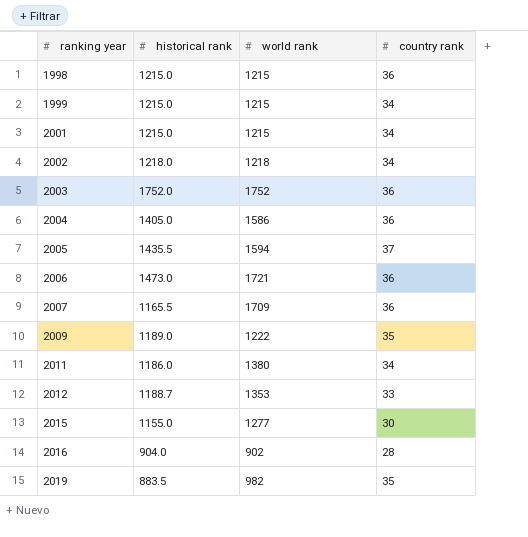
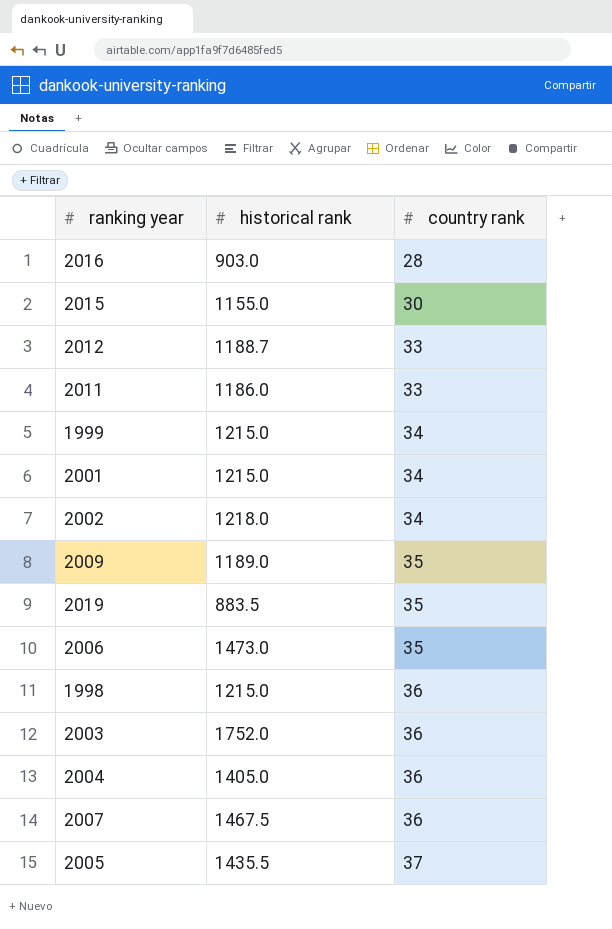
row order: ranking year ascending -> country rank ascending
column world rank | position: 3 -> none
2016 | historical rank: 904.0 -> 903.0
2011 | country rank: 34 -> 33
2006 | country rank: 36 -> 35
2007 | historical rank: 1165.5 -> 1467.5

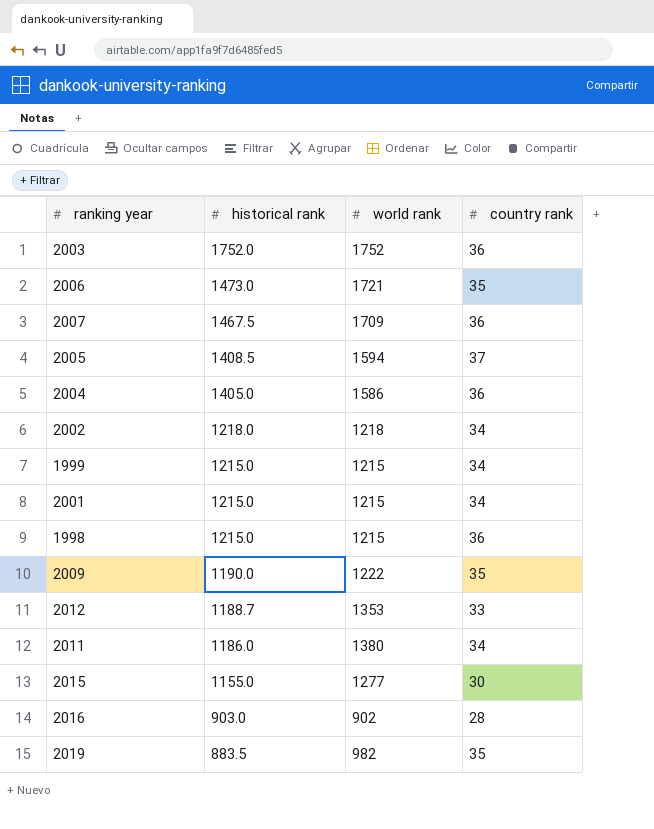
row order: country rank ascending -> historical rank descending
column world rank | position: none -> 3
2005 | historical rank: 1435.5 -> 1408.5
2009 | historical rank: 1189.0 -> 1190.0
2011 | country rank: 33 -> 34

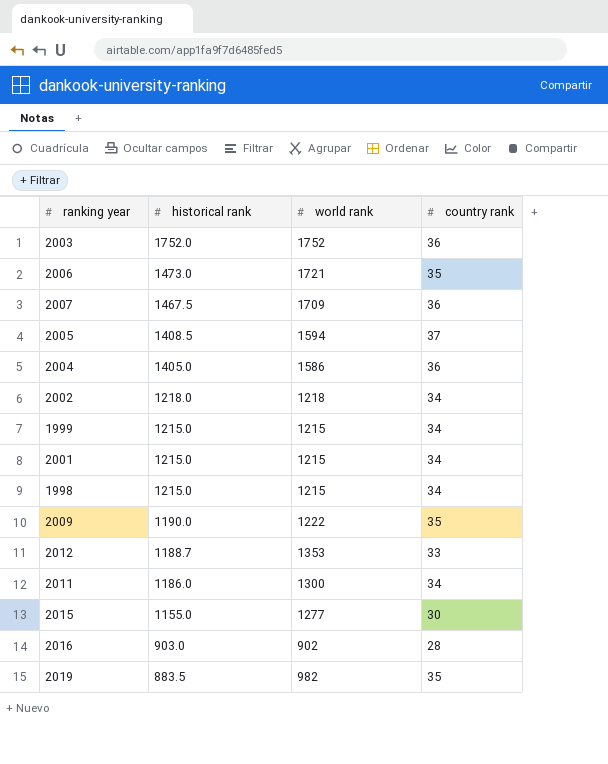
1998 | country rank: 36 -> 34
2011 | world rank: 1380 -> 1300

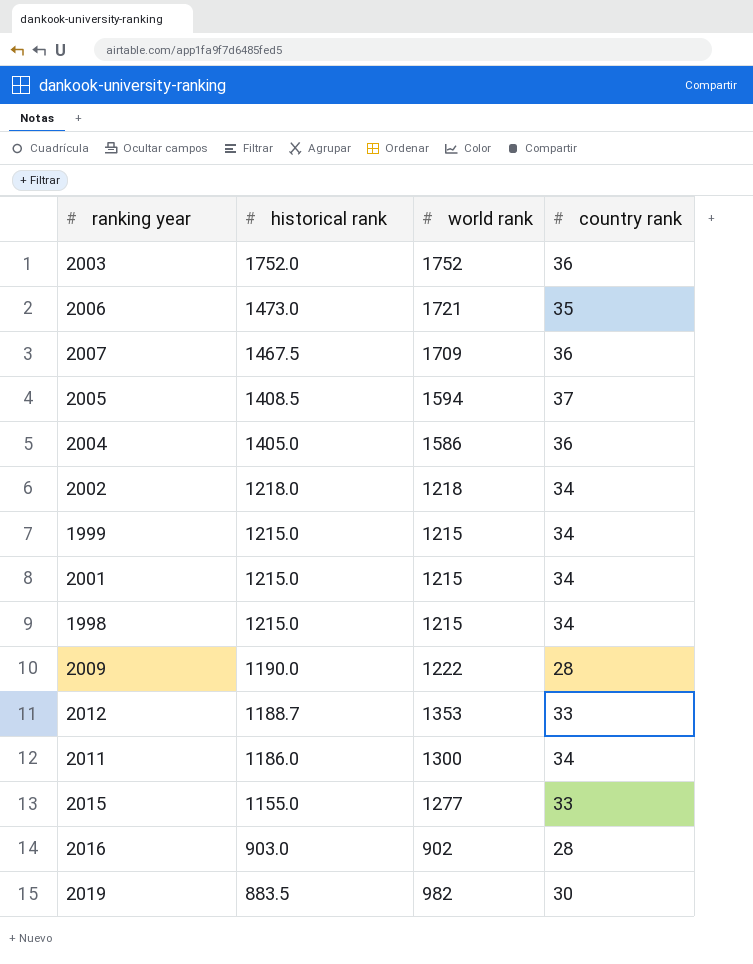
2009 | country rank: 35 -> 28
2015 | country rank: 30 -> 33
2019 | country rank: 35 -> 30

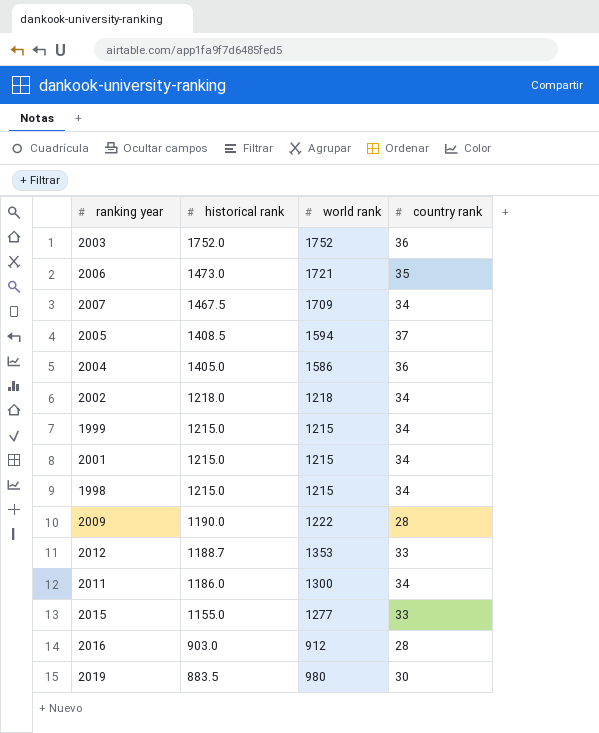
2007 | country rank: 36 -> 34
2016 | world rank: 902 -> 912
2019 | world rank: 982 -> 980

